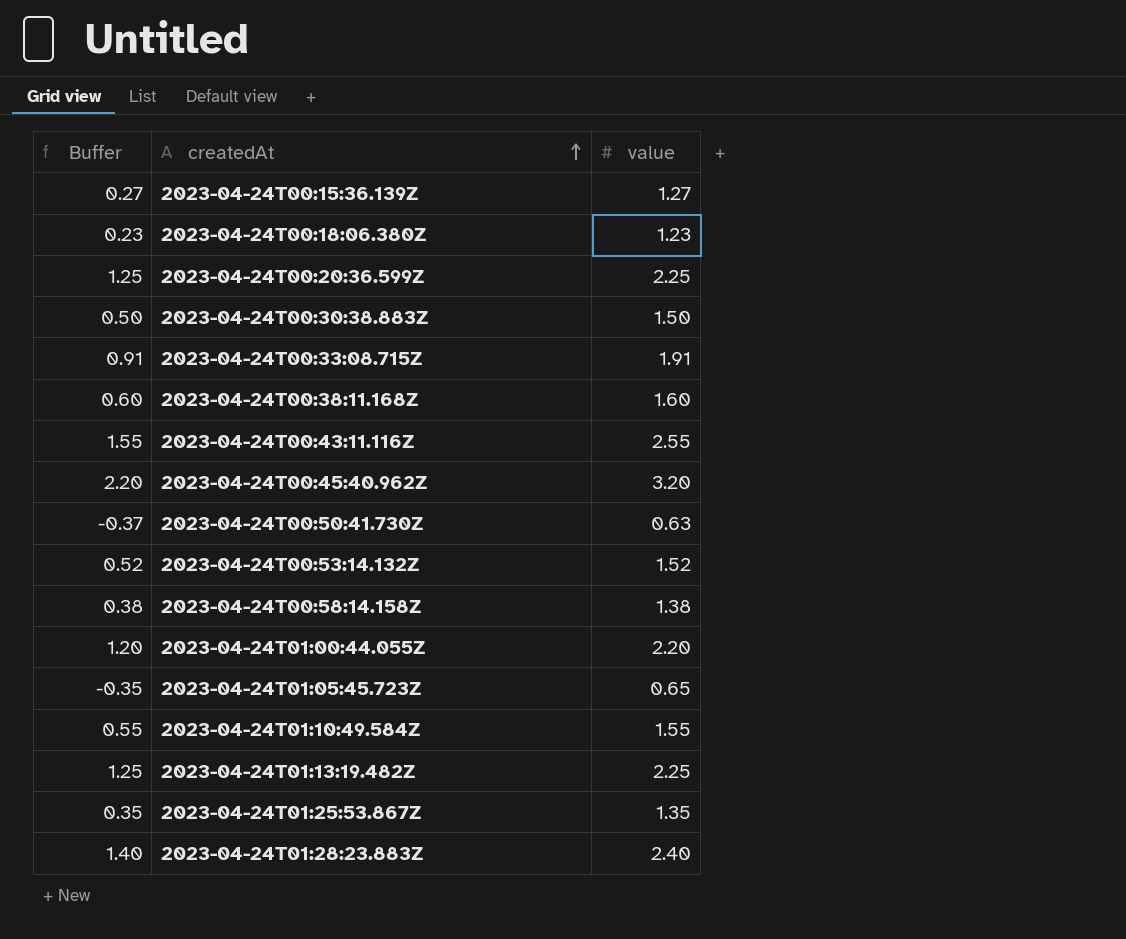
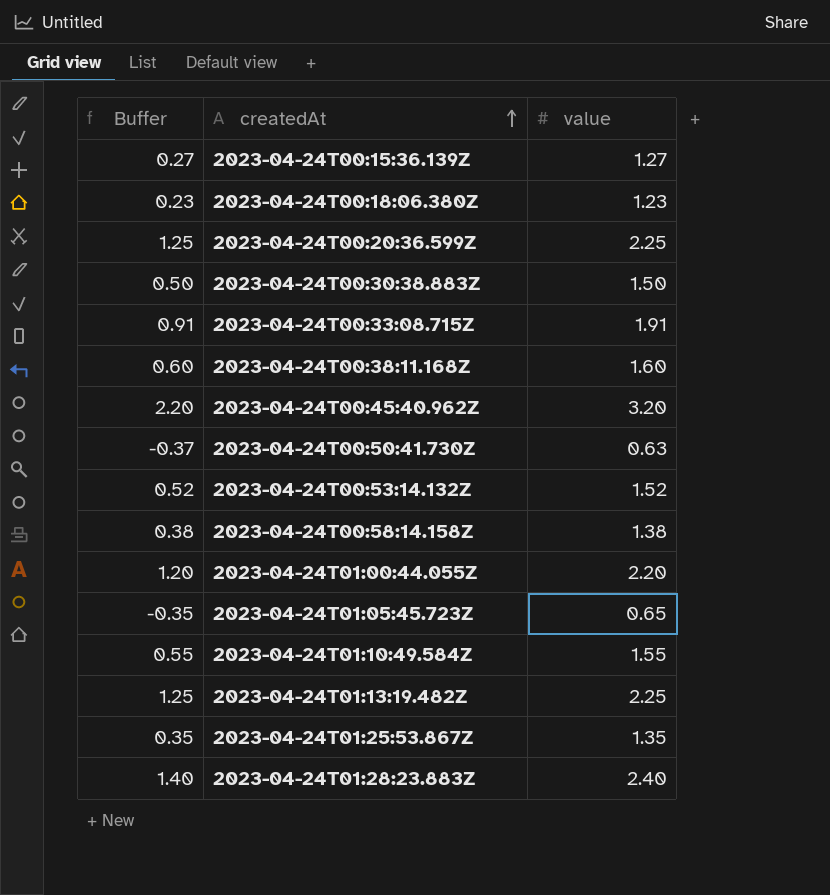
row 2023-04-24T00:43:11.116Z: 1.55 | 2.55 -> none

